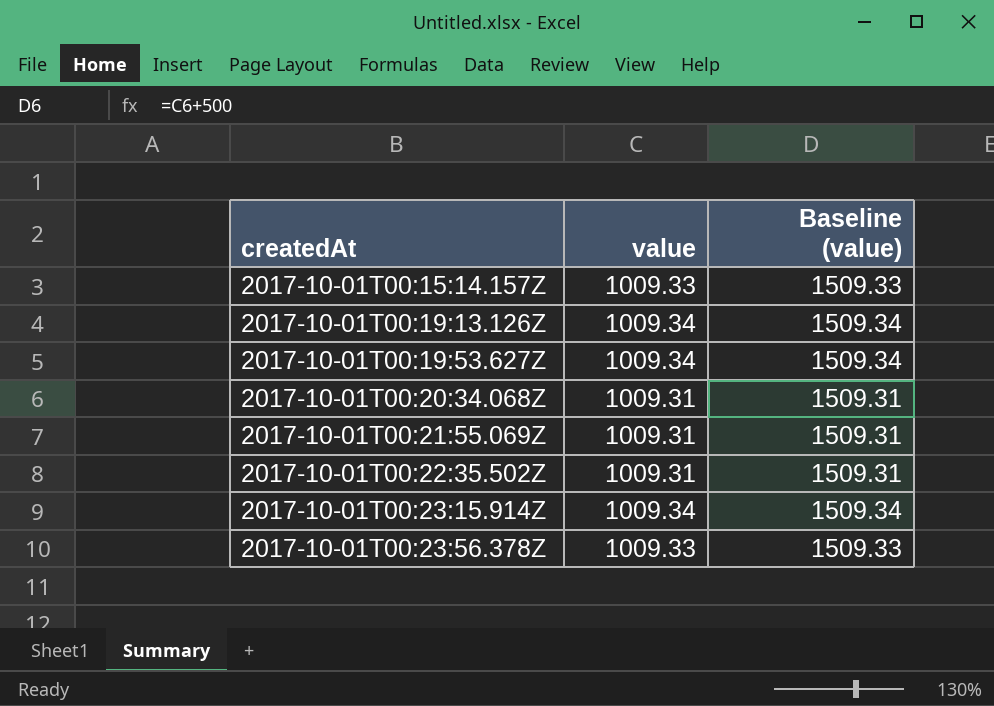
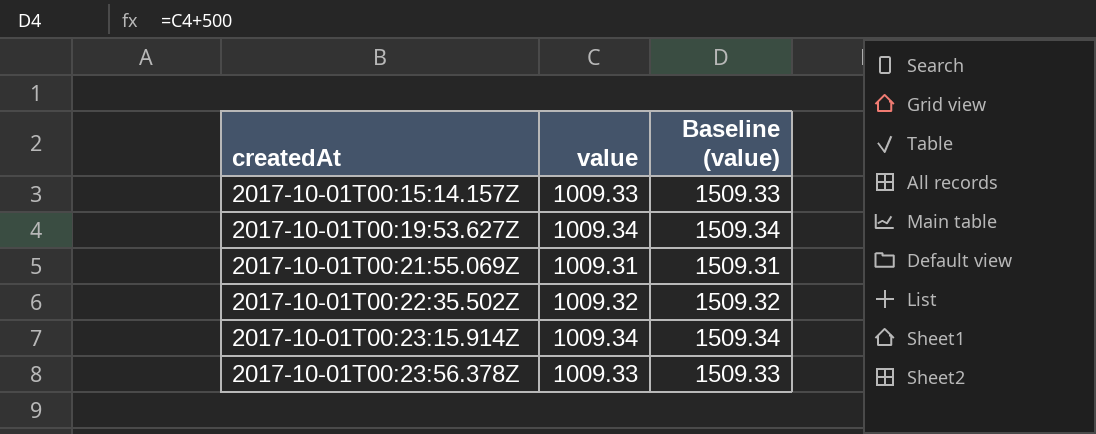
row 2017-10-01T00:19:13.126Z: 1009.34 | 1509.34 -> none
row 2017-10-01T00:20:34.068Z: 1009.31 | 1509.31 -> none
2017-10-01T00:22:35.502Z | value: 1009.31 -> 1009.32
2017-10-01T00:22:35.502Z | Baseline (value): 1509.31 -> 1509.32

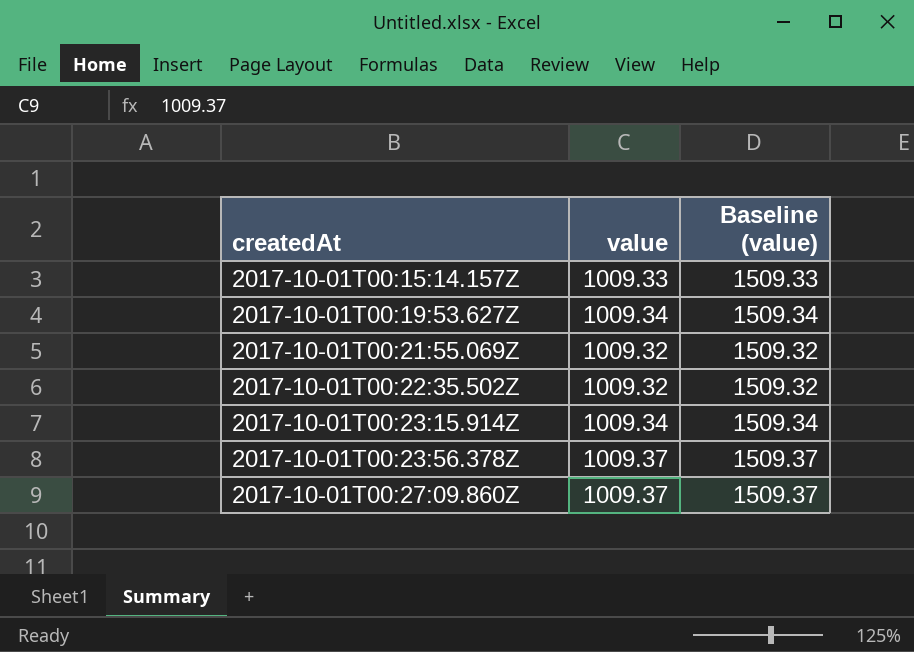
2017-10-01T00:21:55.069Z | value: 1009.31 -> 1009.32
2017-10-01T00:21:55.069Z | Baseline (value): 1509.31 -> 1509.32
2017-10-01T00:23:56.378Z | value: 1009.33 -> 1009.37
2017-10-01T00:23:56.378Z | Baseline (value): 1509.33 -> 1509.37
row 2017-10-01T00:27:09.860Z: none -> 1009.37 | 1509.37

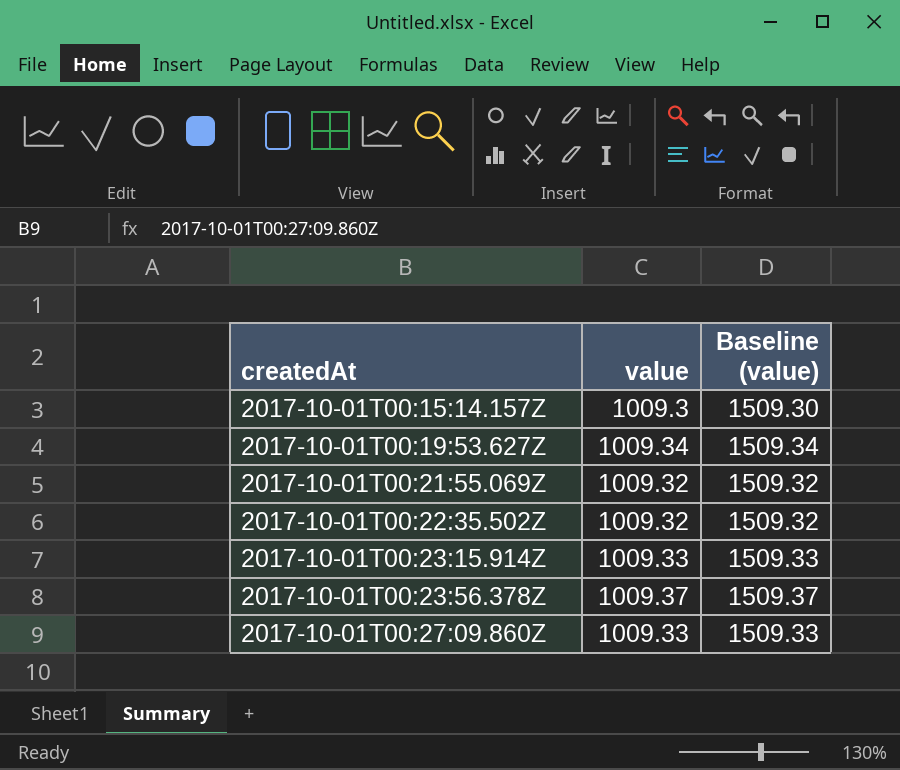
2017-10-01T00:15:14.157Z | value: 1009.33 -> 1009.3
2017-10-01T00:15:14.157Z | Baseline (value): 1509.33 -> 1509.30
2017-10-01T00:23:15.914Z | value: 1009.34 -> 1009.33
2017-10-01T00:23:15.914Z | Baseline (value): 1509.34 -> 1509.33
2017-10-01T00:27:09.860Z | value: 1009.37 -> 1009.33
2017-10-01T00:27:09.860Z | Baseline (value): 1509.37 -> 1509.33

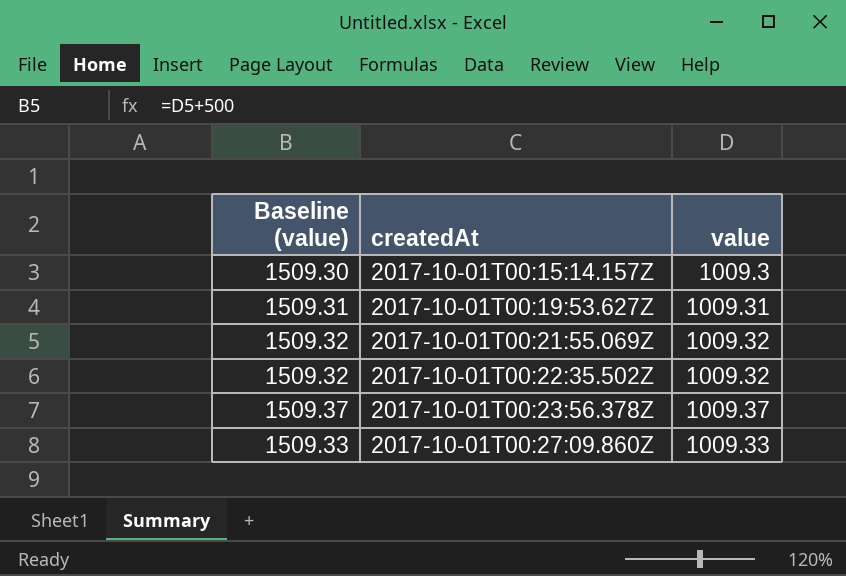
column Baseline (value) | position: 3 -> 1
row 2017-10-01T00:23:15.914Z: 1009.33 | 1509.33 -> none
2017-10-01T00:19:53.627Z | Baseline (value): 1509.34 -> 1509.31
2017-10-01T00:19:53.627Z | value: 1009.34 -> 1009.31

